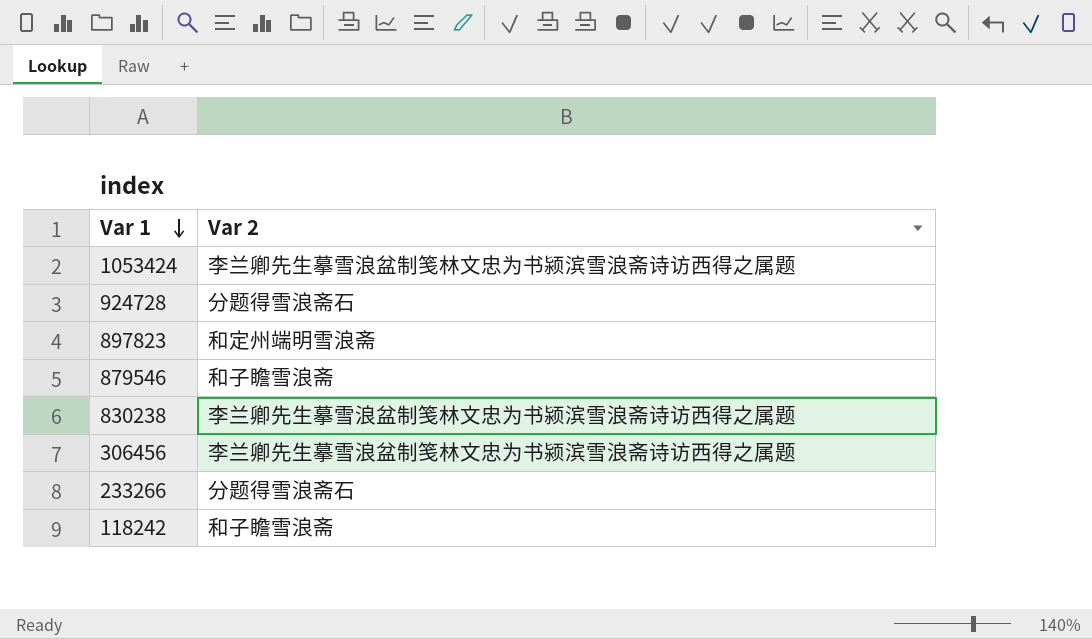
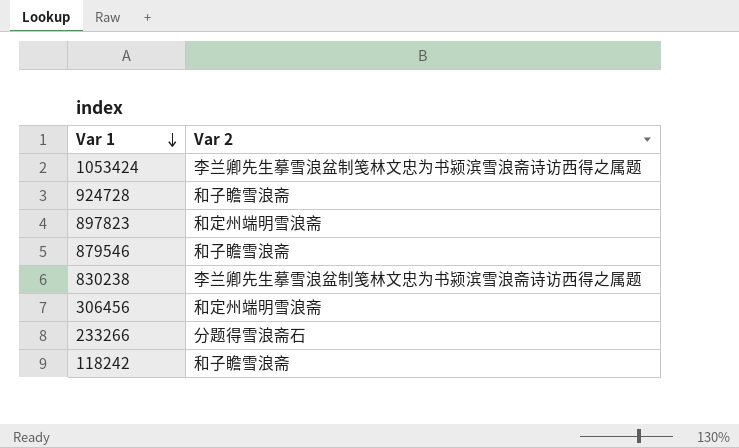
924728 | Var 2: 分题得雪浪斋石 -> 和子瞻雪浪斋
306456 | Var 2: 李兰卿先生摹雪浪盆制笺林文忠为书颍滨雪浪斋诗访西得之属题 -> 和定州端明雪浪斋

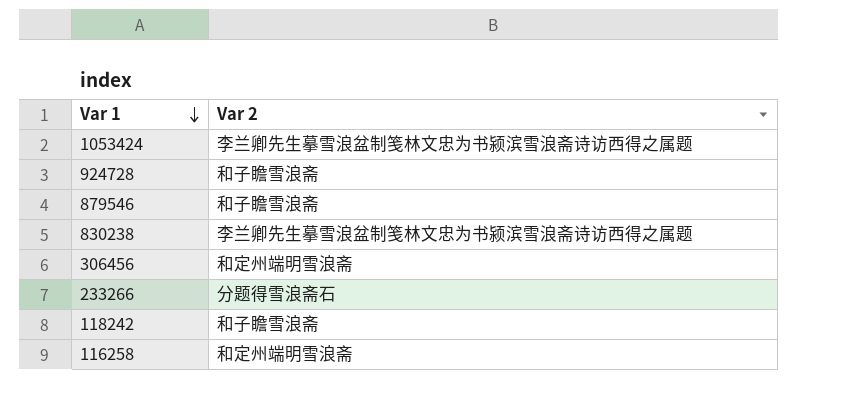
row 897823: 和定州端明雪浪斋 -> none
row 116258: none -> 和定州端明雪浪斋

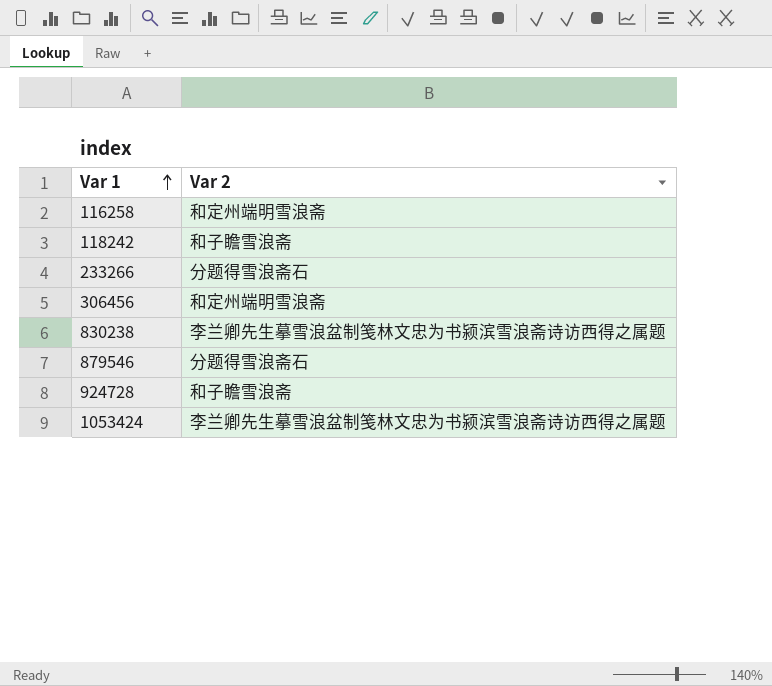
row order: Var 1 descending -> Var 1 ascending
879546 | Var 2: 和子瞻雪浪斋 -> 分题得雪浪斋石

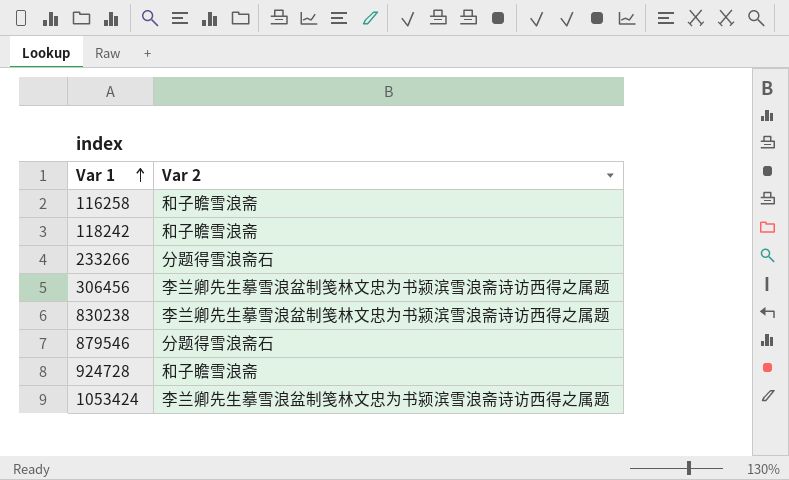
116258 | Var 2: 和定州端明雪浪斋 -> 和子瞻雪浪斋
306456 | Var 2: 和定州端明雪浪斋 -> 李兰卿先生摹雪浪盆制笺林文忠为书颍滨雪浪斋诗访西得之属题

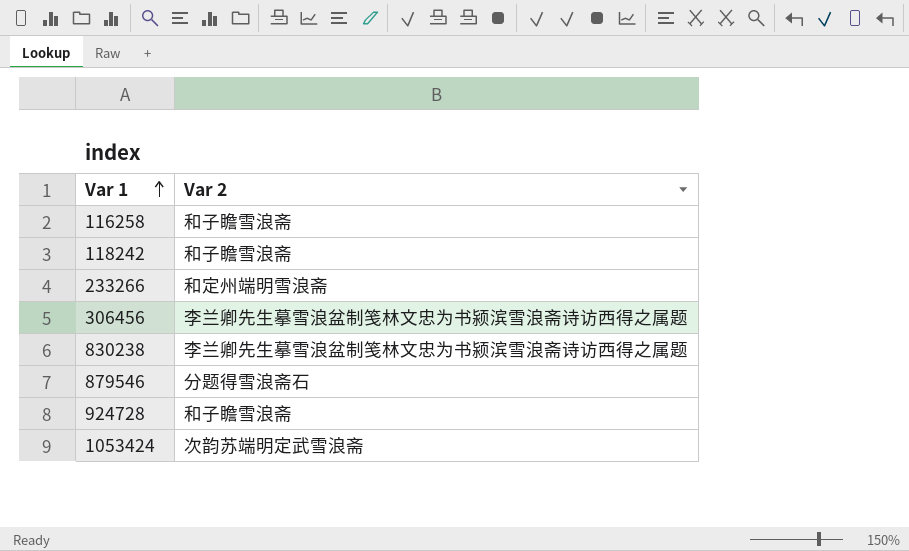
233266 | Var 2: 分题得雪浪斋石 -> 和定州端明雪浪斋
1053424 | Var 2: 李兰卿先生摹雪浪盆制笺林文忠为书颍滨雪浪斋诗访西得之属题 -> 次韵苏端明定武雪浪斋

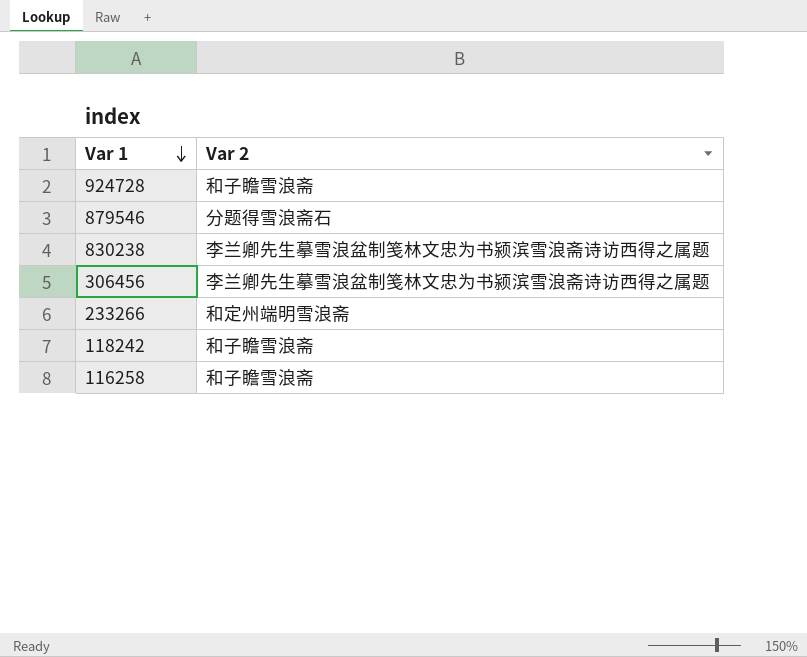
row order: Var 1 ascending -> Var 1 descending
row 1053424: 次韵苏端明定武雪浪斋 -> none

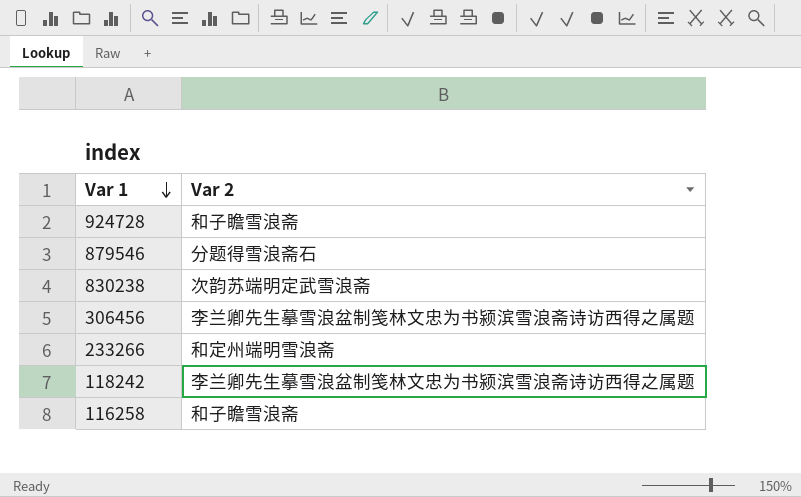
830238 | Var 2: 李兰卿先生摹雪浪盆制笺林文忠为书颍滨雪浪斋诗访西得之属题 -> 次韵苏端明定武雪浪斋
118242 | Var 2: 和子瞻雪浪斋 -> 李兰卿先生摹雪浪盆制笺林文忠为书颍滨雪浪斋诗访西得之属题

